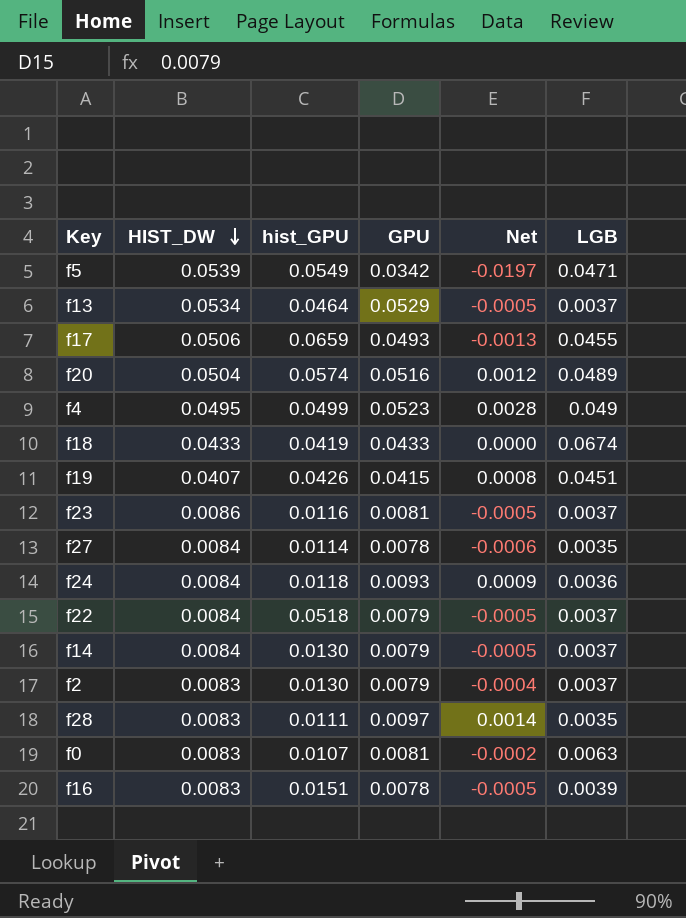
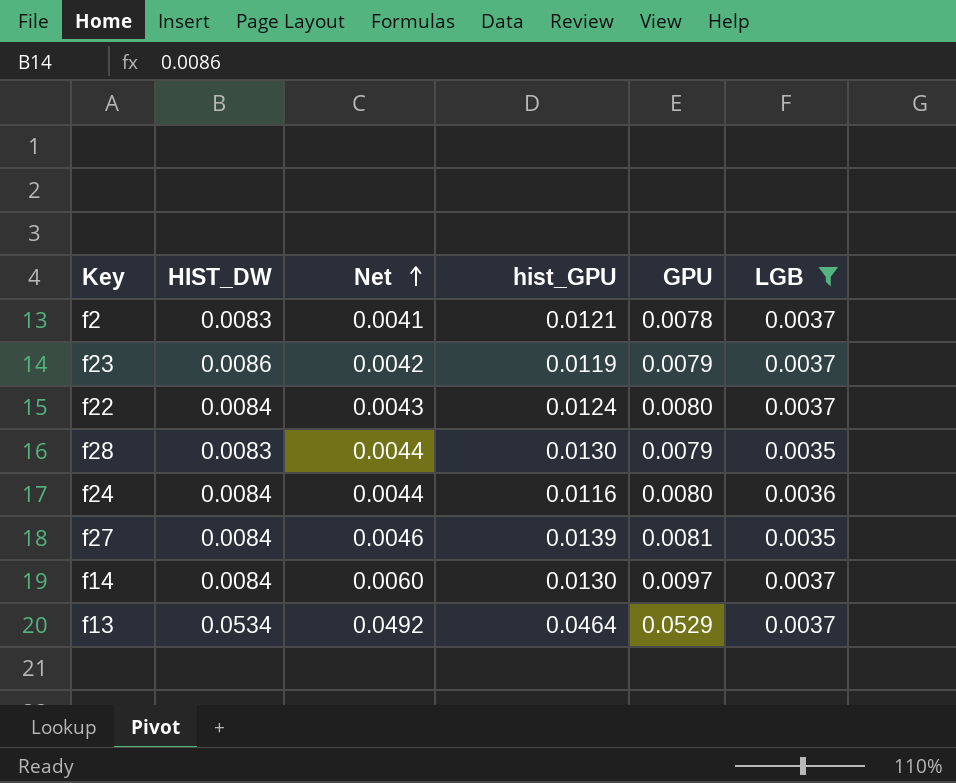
filter: none -> LGB <= 0.0037
row order: HIST_DW descending -> Net ascending
column Net | formula: [GPU] - [HIST_DW] -> [GPU] - [LGB]
column Net | position: 5 -> 3
f2 | hist_GPU: 0.0130 -> 0.0121
f2 | GPU: 0.0079 -> 0.0078
f23 | hist_GPU: 0.0116 -> 0.0119
f23 | GPU: 0.0081 -> 0.0079
f22 | hist_GPU: 0.0518 -> 0.0124
f22 | GPU: 0.0079 -> 0.0080
f28 | hist_GPU: 0.0111 -> 0.0130
f28 | GPU: 0.0097 -> 0.0079
f24 | hist_GPU: 0.0118 -> 0.0116
f24 | GPU: 0.0093 -> 0.0080
f27 | hist_GPU: 0.0114 -> 0.0139
f27 | GPU: 0.0078 -> 0.0081
f14 | GPU: 0.0079 -> 0.0097

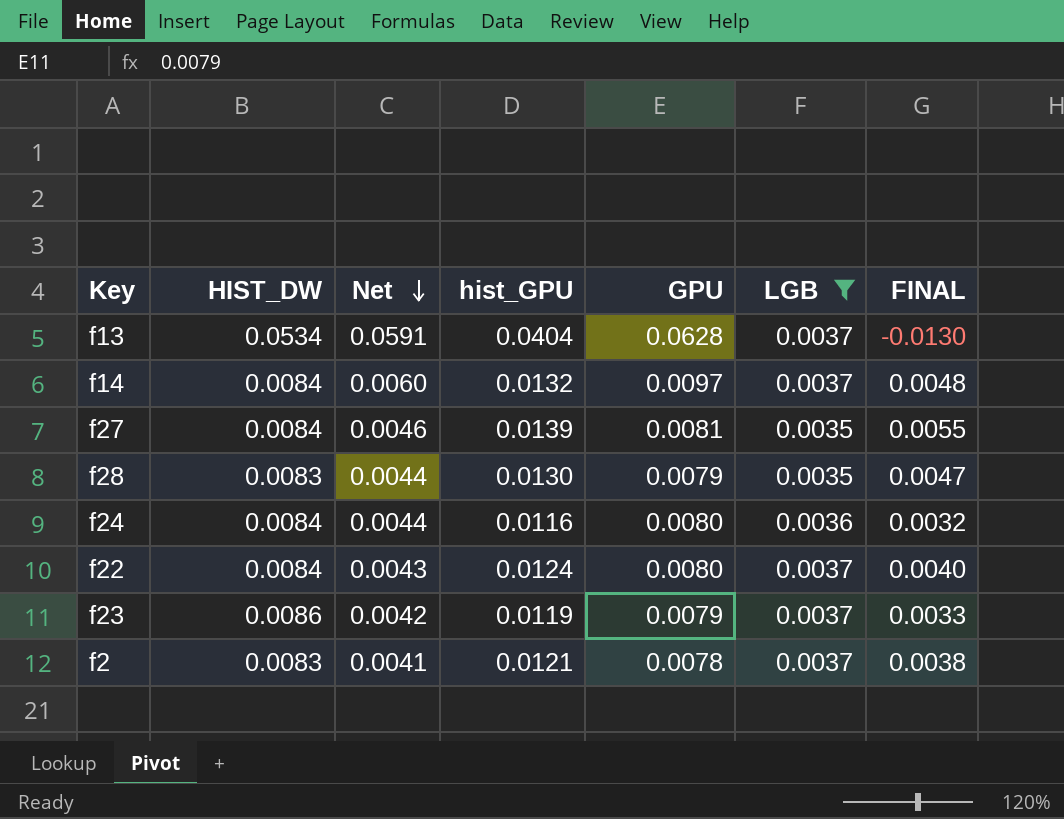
row order: Net ascending -> Net descending
column FINAL | formula: none -> [hist_GPU] - [HIST_DW]
f13 | Net: 0.0492 -> 0.0591
f13 | hist_GPU: 0.0464 -> 0.0404
f13 | GPU: 0.0529 -> 0.0628
f14 | hist_GPU: 0.0130 -> 0.0132

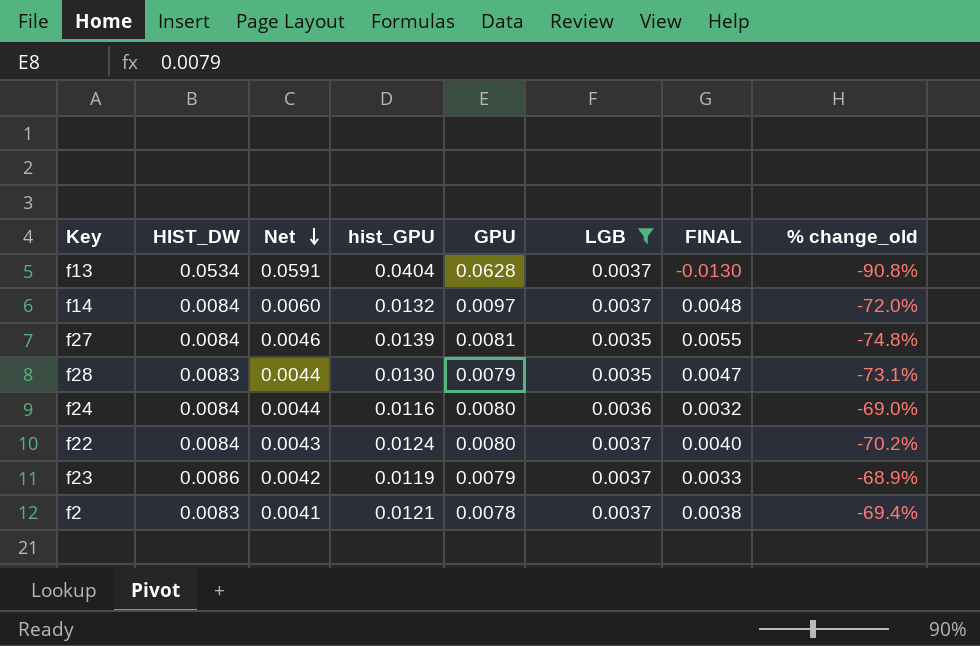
column % change_old | formula: none -> ([LGB] - [hist_GPU]) / [hist_GPU]

